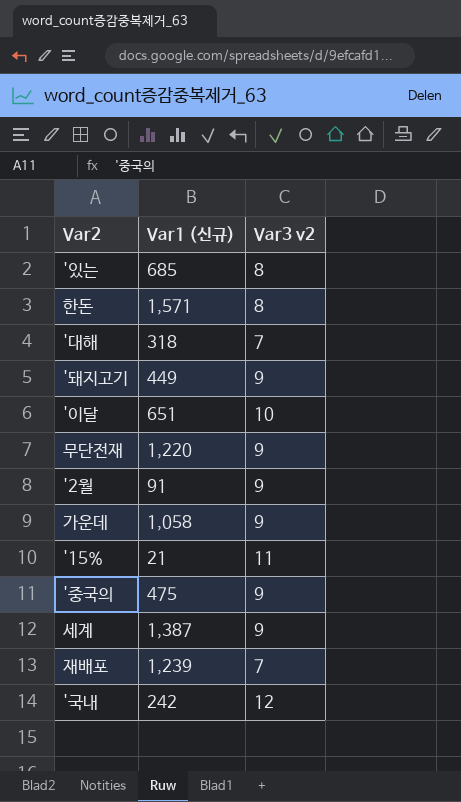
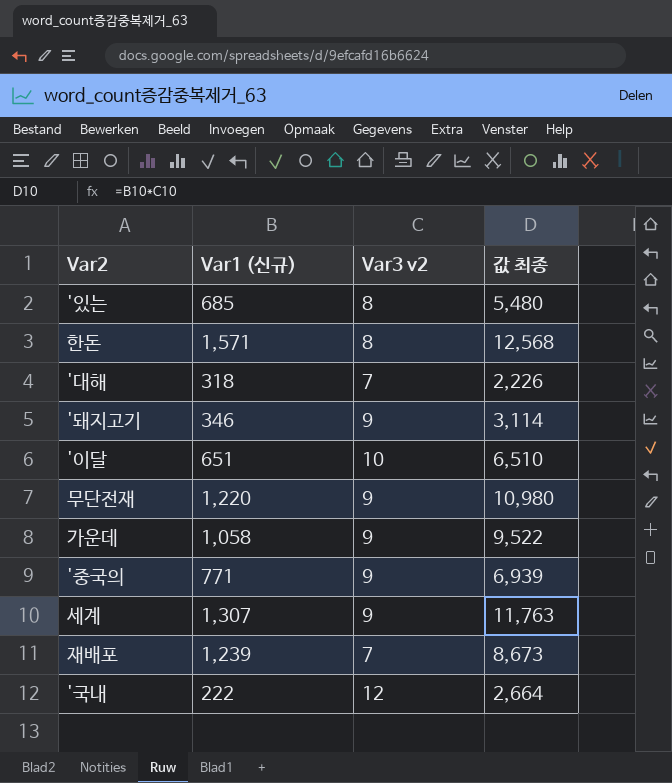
column 값 최종 | formula: none -> [Var1 (신규)] * [Var3 v2]
row '2월: 91 | 9 -> none
row '15%: 21 | 11 -> none
'돼지고기 | Var1 (신규): 449 -> 346
'중국의 | Var1 (신규): 475 -> 771
세계 | Var1 (신규): 1,387 -> 1,307
'국내 | Var1 (신규): 242 -> 222

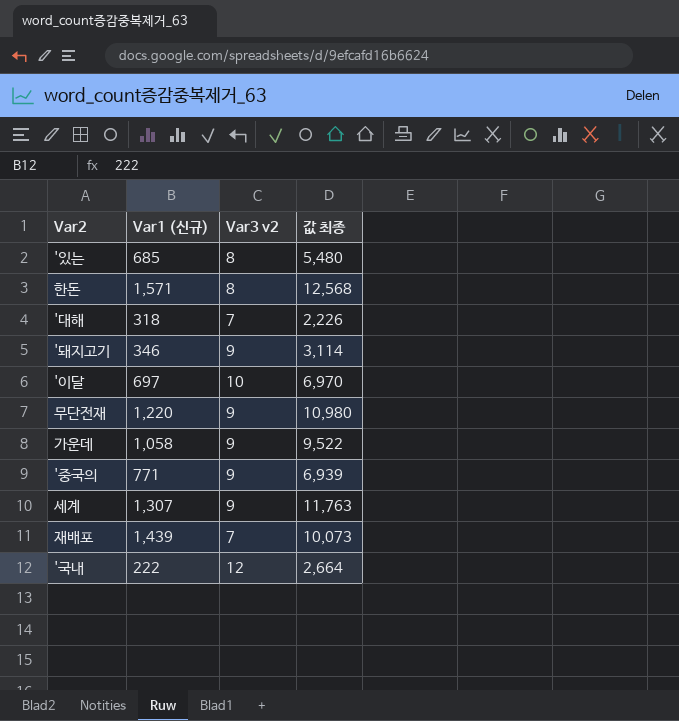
'이달 | Var1 (신규): 651 -> 697
'이달 | 값 최종: 6,510 -> 6,970
재배포 | Var1 (신규): 1,239 -> 1,439
재배포 | 값 최종: 8,673 -> 10,073

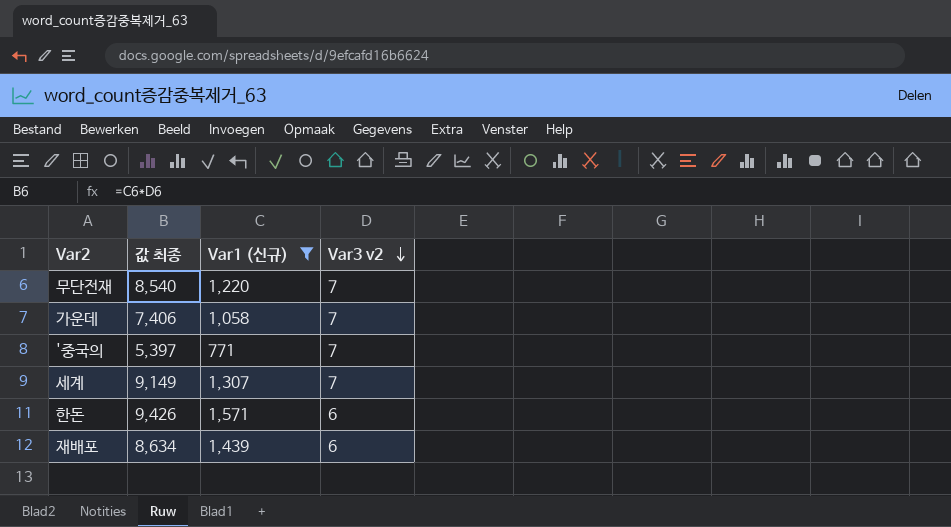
filter: none -> Var1 (신규) >= 771
row order: none -> Var3 v2 descending
column 값 최종 | position: 4 -> 2
무단전재 | 값 최종: 10,980 -> 8,540
무단전재 | Var3 v2: 9 -> 7
가운데 | 값 최종: 9,522 -> 7,406
가운데 | Var3 v2: 9 -> 7
'중국의 | 값 최종: 6,939 -> 5,397
'중국의 | Var3 v2: 9 -> 7
세계 | 값 최종: 11,763 -> 9,149
세계 | Var3 v2: 9 -> 7
한돈 | 값 최종: 12,568 -> 9,426
한돈 | Var3 v2: 8 -> 6
재배포 | 값 최종: 10,073 -> 8,634
재배포 | Var3 v2: 7 -> 6

